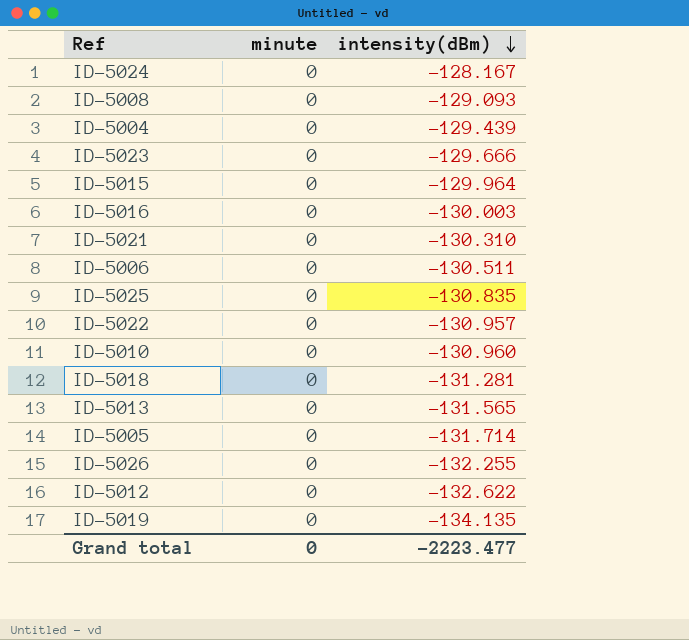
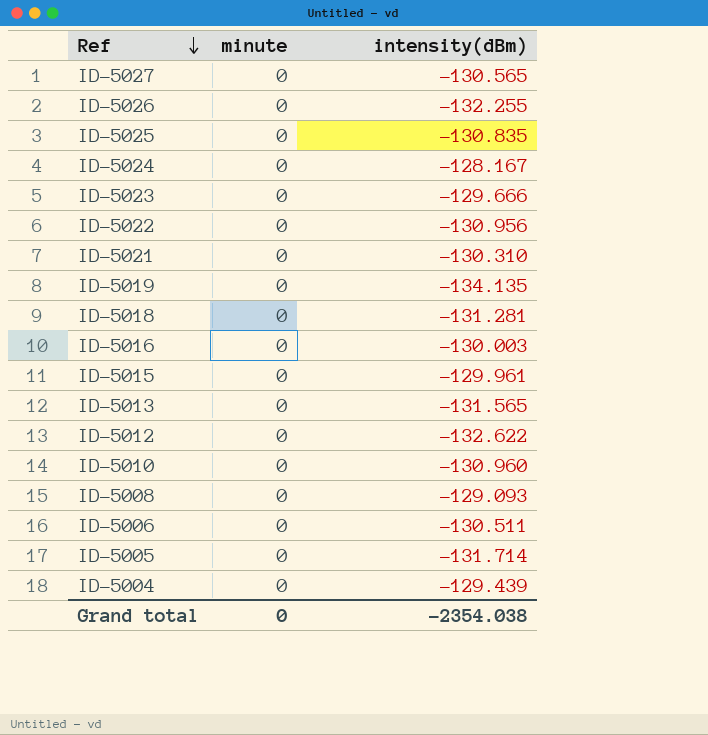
row order: intensity(dBm) descending -> Ref descending
row ID-5027: none -> 0 | -130.565
ID-5022 | intensity(dBm): -130.957 -> -130.956
ID-5015 | intensity(dBm): -129.964 -> -129.961
Grand total | intensity(dBm): -2223.477 -> -2354.038

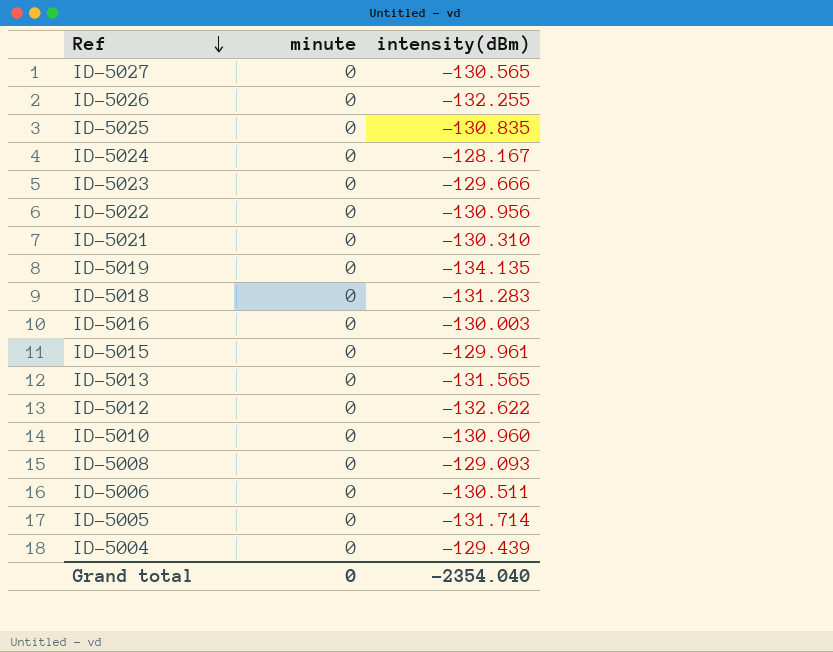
ID-5018 | intensity(dBm): -131.281 -> -131.283
Grand total | intensity(dBm): -2354.038 -> -2354.040

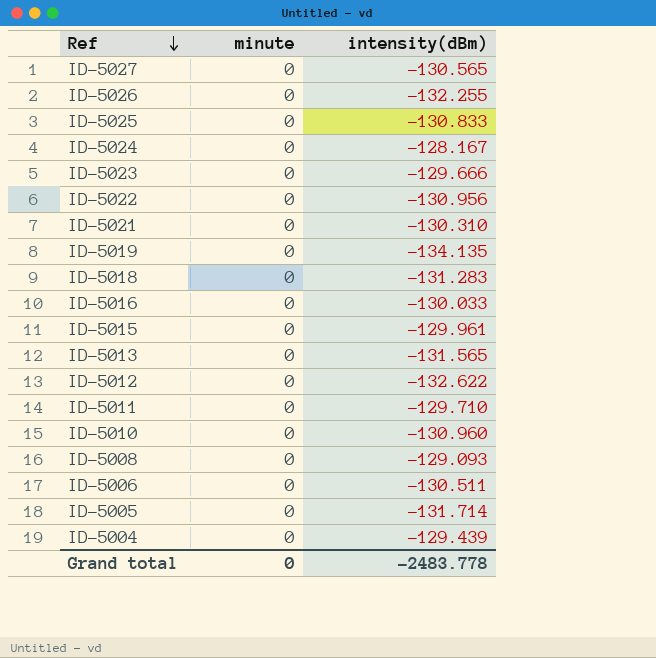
ID-5025 | intensity(dBm): -130.835 -> -130.833
ID-5016 | intensity(dBm): -130.003 -> -130.033
row ID-5011: none -> 0 | -129.710
Grand total | intensity(dBm): -2354.040 -> -2483.778

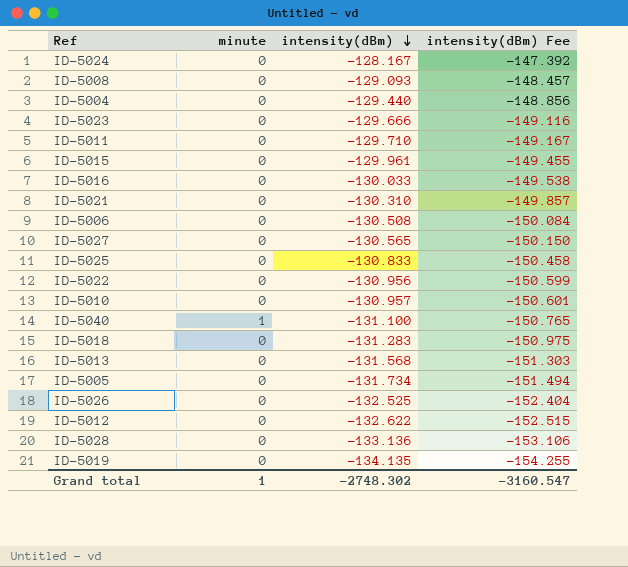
row order: Ref descending -> intensity(dBm) descending
column intensity(dBm) Fee | formula: none -> [intensity(dBm)] * 1.15
ID-5004 | intensity(dBm): -129.439 -> -129.440
ID-5006 | intensity(dBm): -130.511 -> -130.508
ID-5010 | intensity(dBm): -130.960 -> -130.957
row ID-5040: none -> 1 | -131.100 | -150.765
ID-5013 | intensity(dBm): -131.565 -> -131.568
ID-5005 | intensity(dBm): -131.714 -> -131.734
ID-5026 | intensity(dBm): -132.255 -> -132.525
row ID-5028: none -> 0 | -133.136 | -153.106
Grand total | minute: 0 -> 1
Grand total | intensity(dBm): -2483.778 -> -2748.302

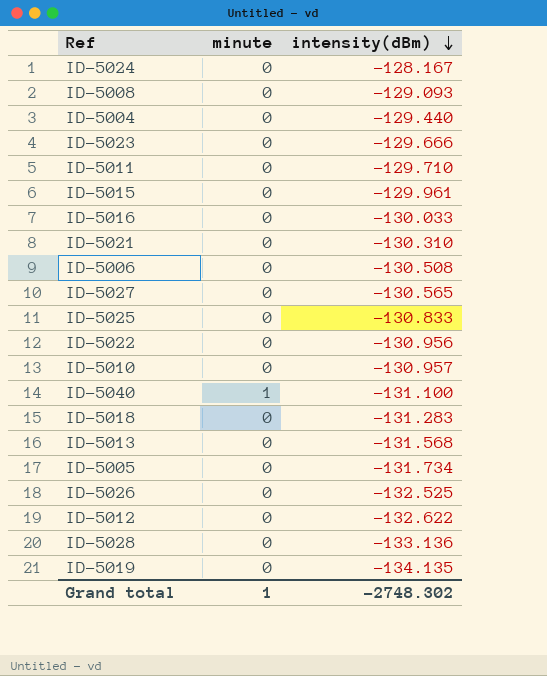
column intensity(dBm) Fee | formula: [intensity(dBm)] * 1.15 -> none

